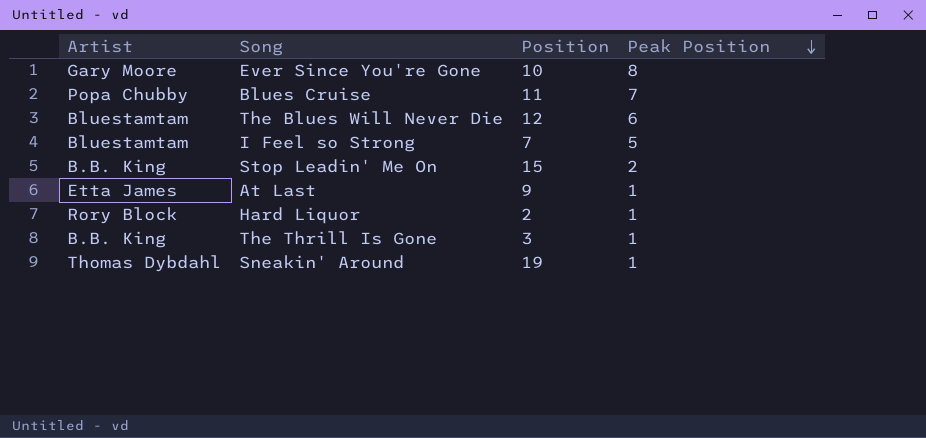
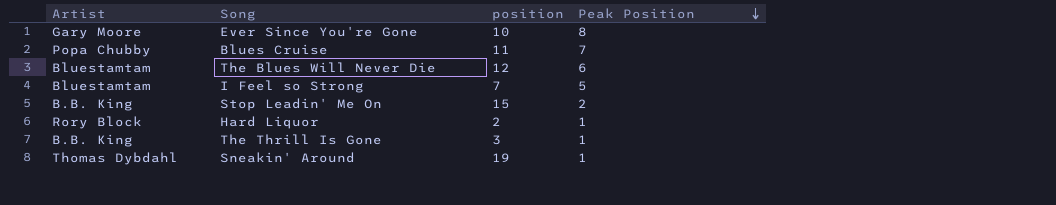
column name: Position -> position
row At Last: Etta James | 9 | 1 -> none

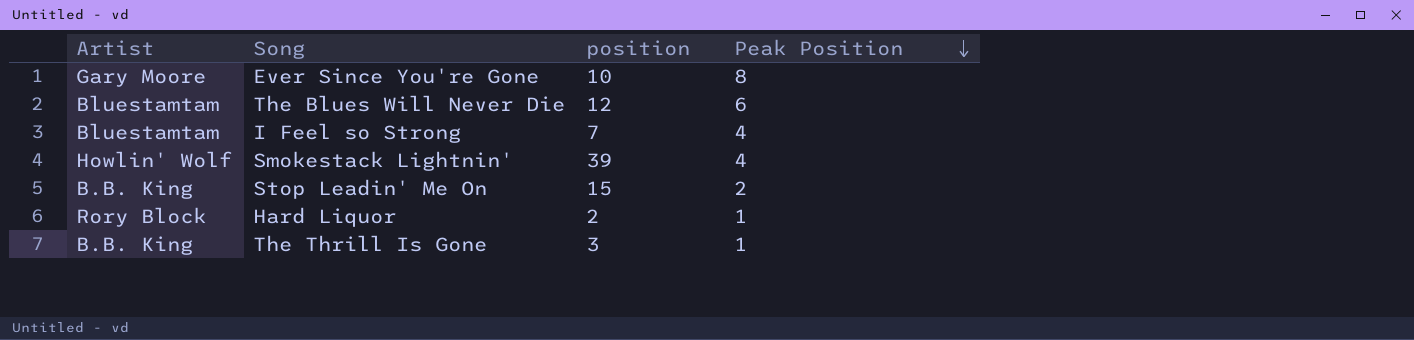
row Blues Cruise: Popa Chubby | 11 | 7 -> none
row Sneakin' Around: Thomas Dybdahl | 19 | 1 -> none
I Feel so Strong | Peak Position: 5 -> 4
row Smokestack Lightnin': none -> Howlin' Wolf | 39 | 4

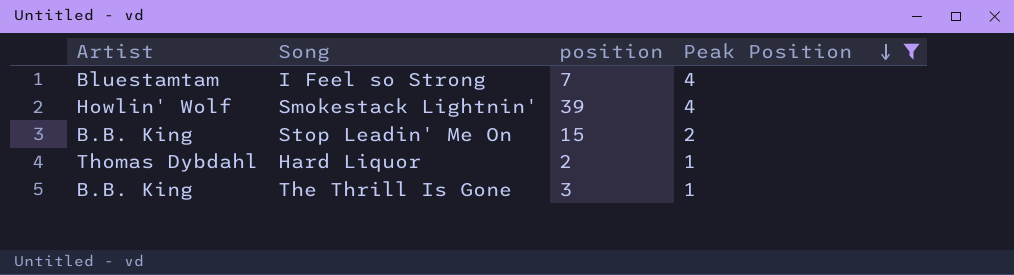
filter: none -> Peak Position <= 4
Hard Liquor | Artist: Rory Block -> Thomas Dybdahl

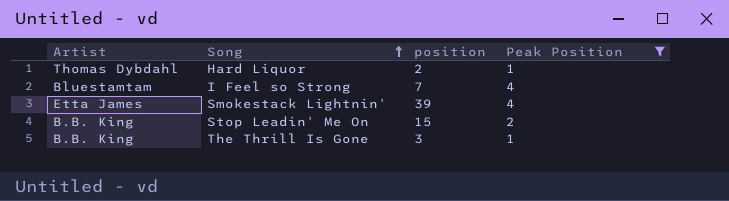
row order: Peak Position descending -> Song ascending
Smokestack Lightnin' | Artist: Howlin' Wolf -> Etta James

